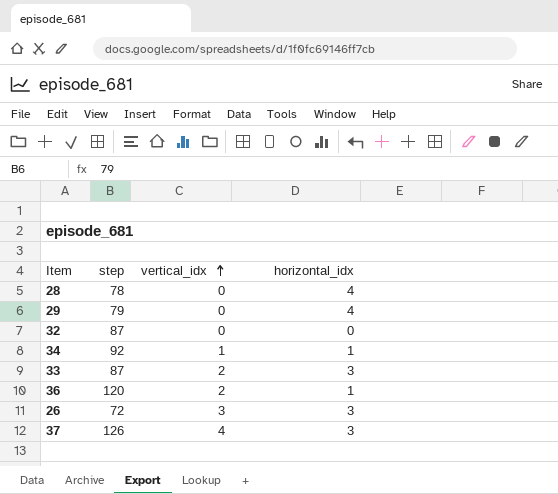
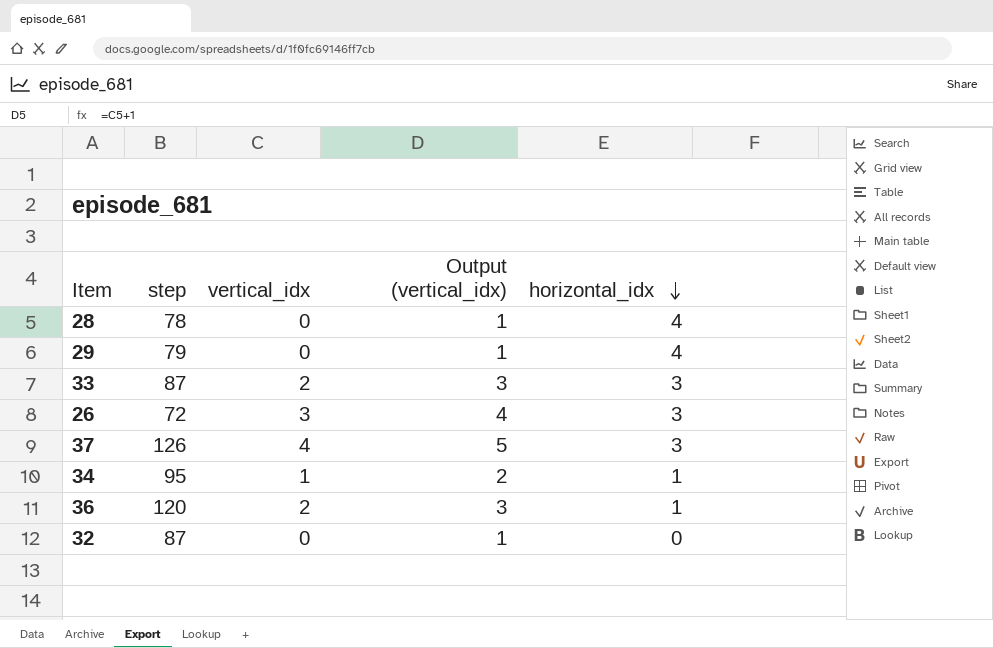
row order: vertical_idx ascending -> horizontal_idx descending
column Output (vertical_idx) | formula: none -> [vertical_idx] + 1
34 | step: 92 -> 95

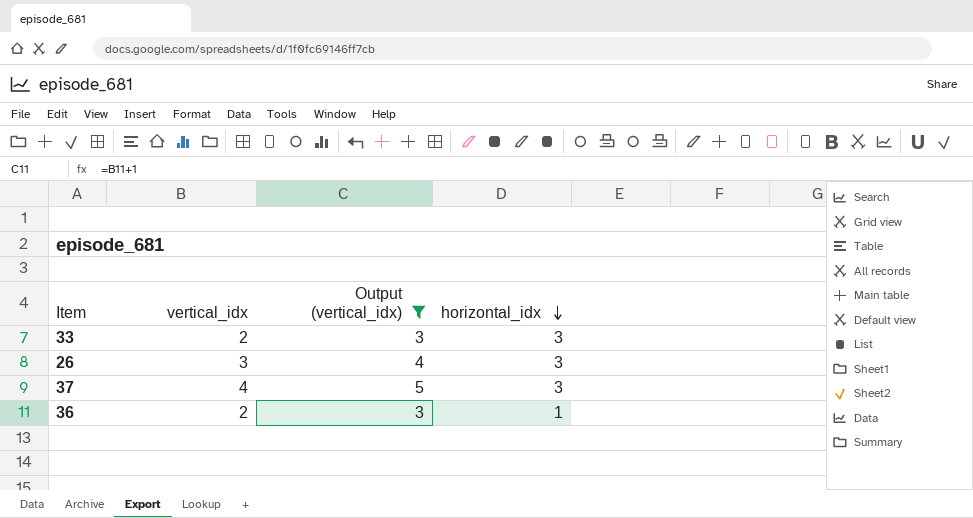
filter: none -> Output (vertical_idx) >= 3
column step | position: 2 -> none

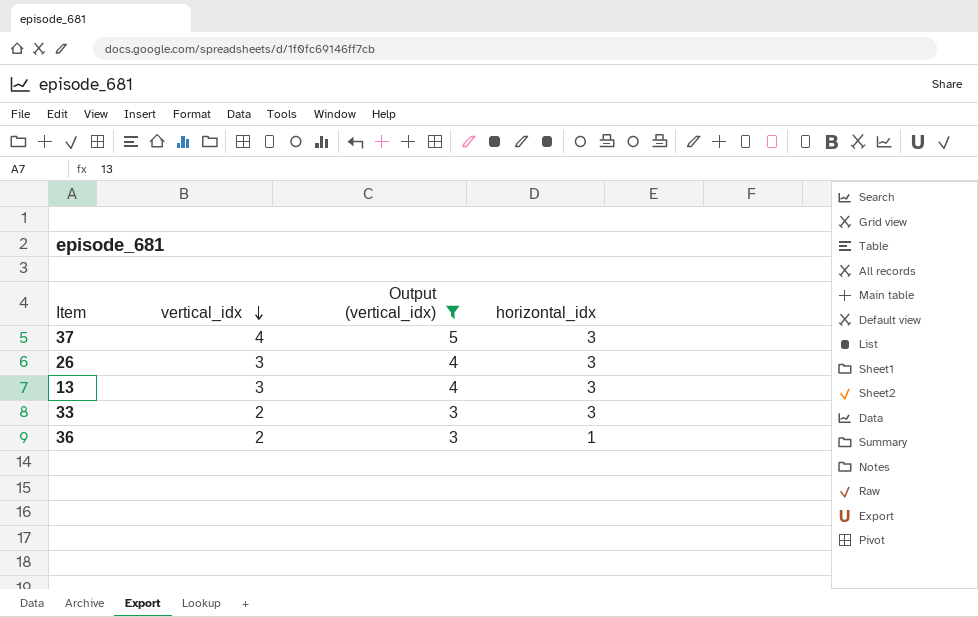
row order: horizontal_idx descending -> vertical_idx descending
row 13: none -> 3 | 4 | 3

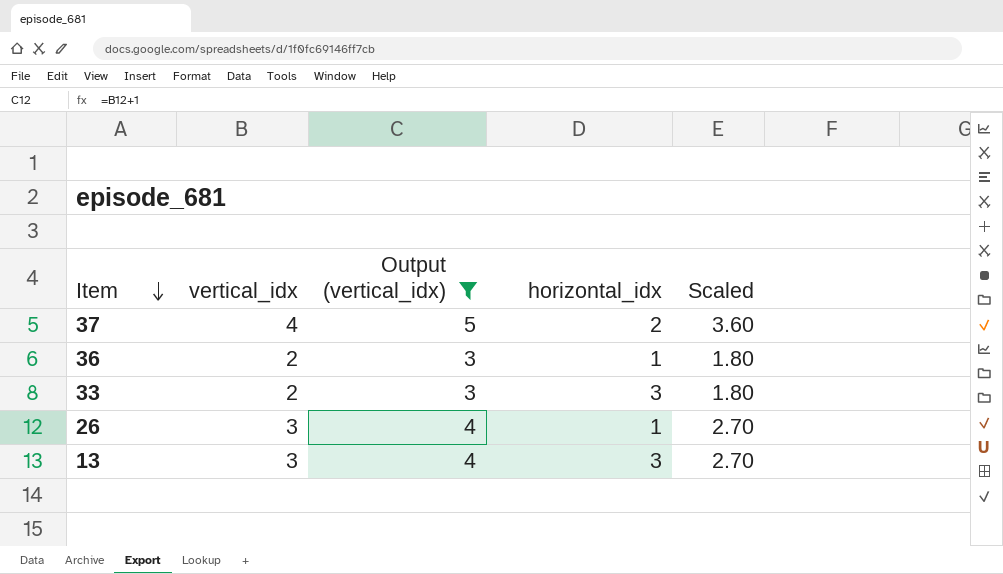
row order: vertical_idx descending -> Item descending
column Scaled | formula: none -> [vertical_idx] * 0.9
37 | horizontal_idx: 3 -> 2
26 | horizontal_idx: 3 -> 1

